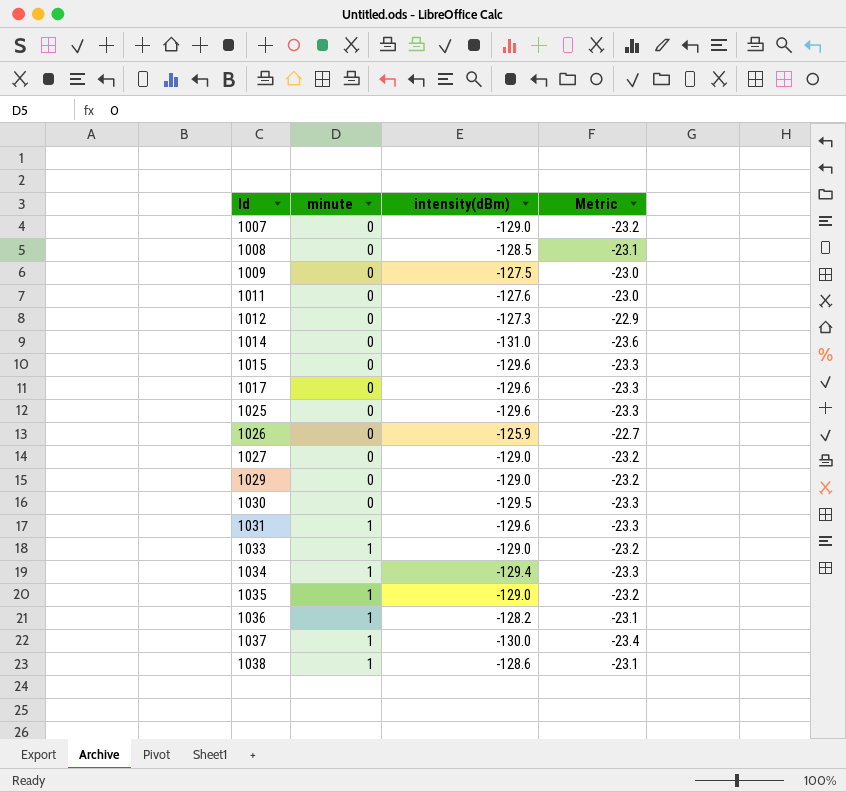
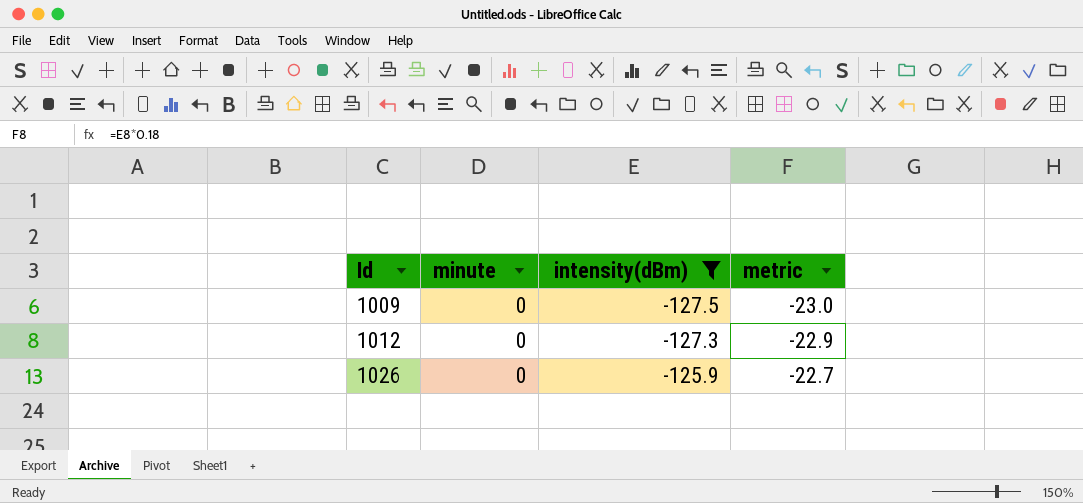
filter: none -> intensity(dBm) >= -127.5
column name: Metric -> metric

